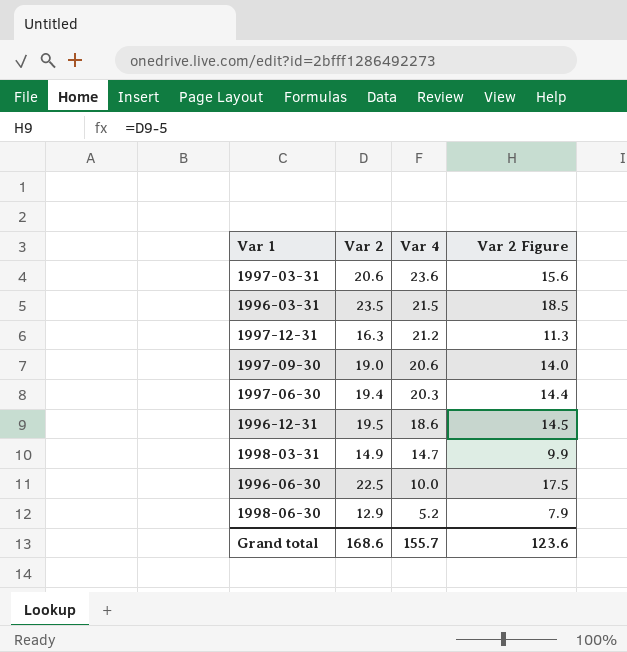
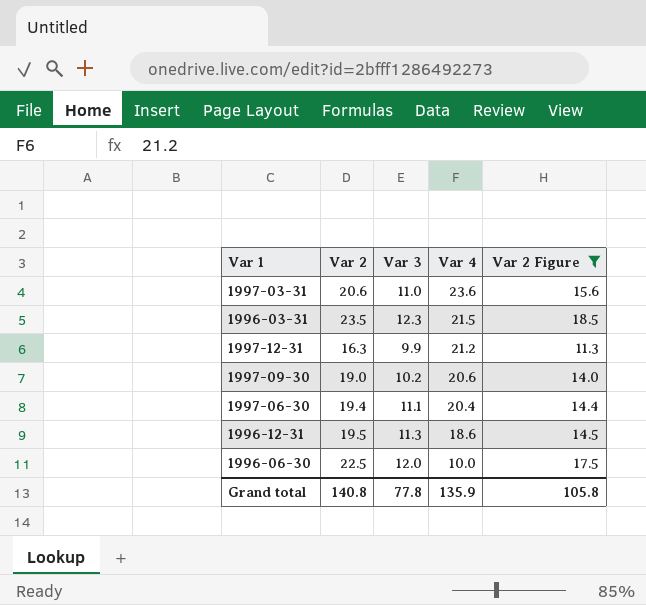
filter: none -> Var 2 Figure >= 11.3
column Var 3 | position: none -> 3
1997-06-30 | Var 4: 20.3 -> 20.4
Grand total | Var 2: 168.6 -> 140.8
Grand total | Var 4: 155.7 -> 135.9
Grand total | Var 2 Figure: 123.6 -> 105.8

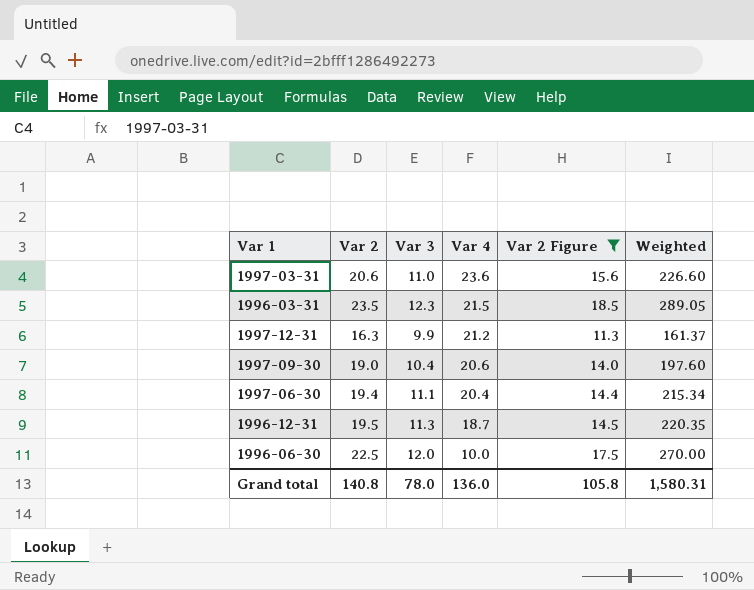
column Weighted | formula: none -> [Var 2] * [Var 3]
1997-09-30 | Var 3: 10.2 -> 10.4
1996-12-31 | Var 4: 18.6 -> 18.7
Grand total | Var 3: 77.8 -> 78.0
Grand total | Var 4: 135.9 -> 136.0

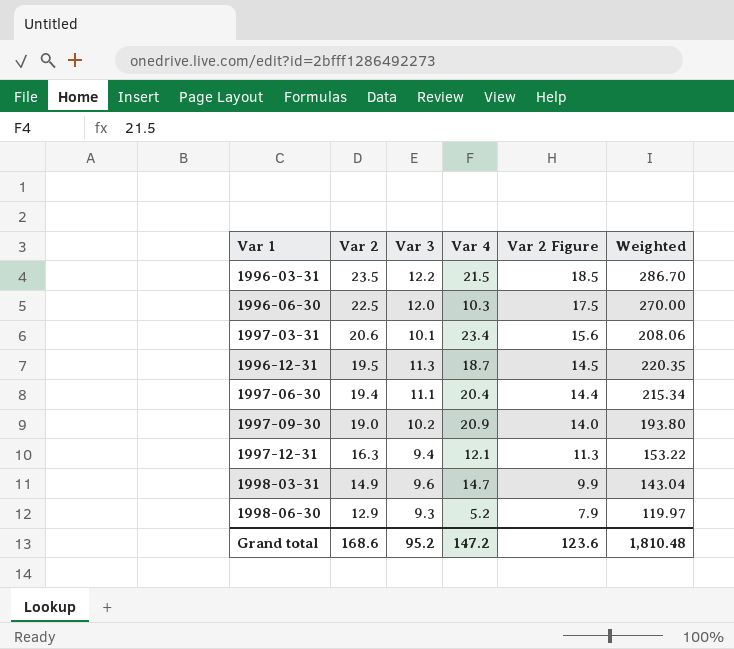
filter: Var 2 Figure >= 11.3 -> none
row order: Var 4 descending -> Var 2 descending
1996-03-31 | Var 3: 12.3 -> 12.2
1996-03-31 | Weighted: 289.05 -> 286.70
1996-06-30 | Var 4: 10.0 -> 10.3
1997-03-31 | Var 3: 11.0 -> 10.1
1997-03-31 | Var 4: 23.6 -> 23.4
1997-03-31 | Weighted: 226.60 -> 208.06
1997-09-30 | Var 3: 10.4 -> 10.2
1997-09-30 | Var 4: 20.6 -> 20.9
1997-09-30 | Weighted: 197.60 -> 193.80
1997-12-31 | Var 3: 9.9 -> 9.4
1997-12-31 | Var 4: 21.2 -> 12.1
1997-12-31 | Weighted: 161.37 -> 153.22
Grand total | Var 2: 140.8 -> 168.6
Grand total | Var 3: 78.0 -> 95.2
Grand total | Var 4: 136.0 -> 147.2
Grand total | Var 2 Figure: 105.8 -> 123.6
Grand total | Weighted: 1,580.31 -> 1,810.48

